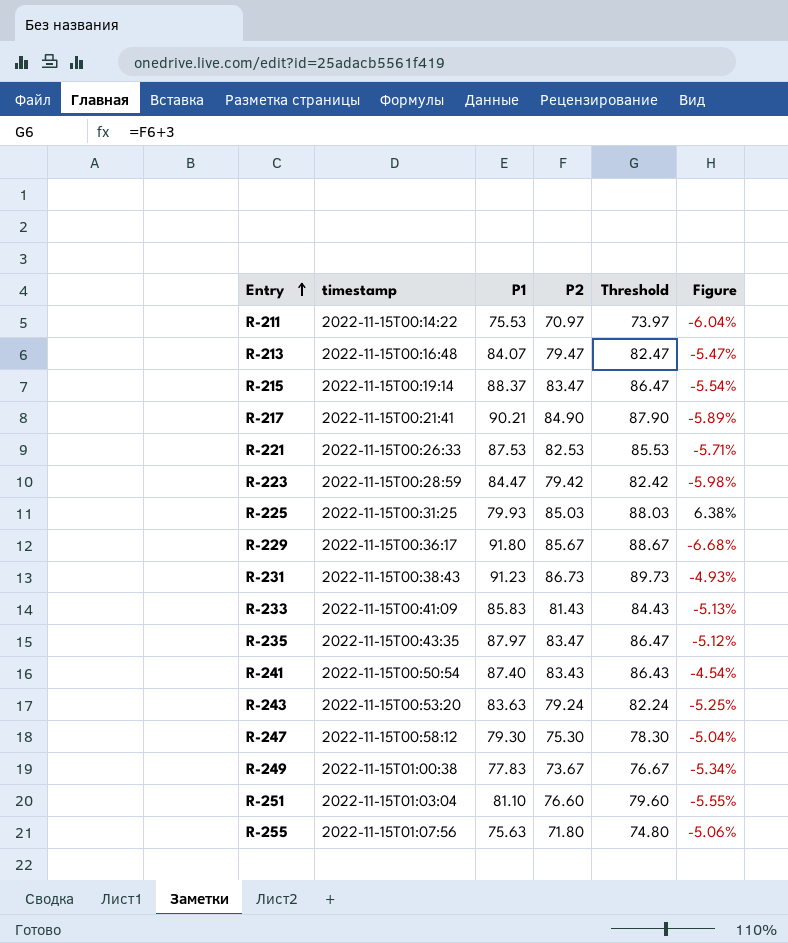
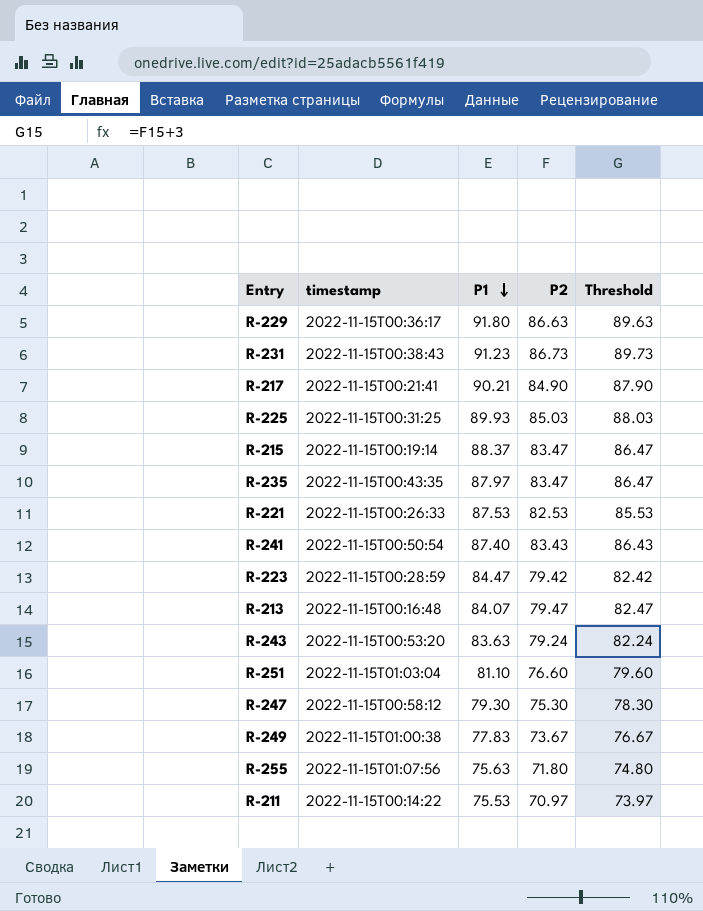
row order: Entry ascending -> P1 descending
column Figure | formula: ([P2] - [P1]) / [P1] -> none
row R-233: 2022-11-15T00:41:09 | 85.83 | 81.43 | 84.43 | -5.13% -> none
R-229 | P2: 85.67 -> 86.63
R-229 | Threshold: 88.67 -> 89.63
R-225 | P1: 79.93 -> 89.93

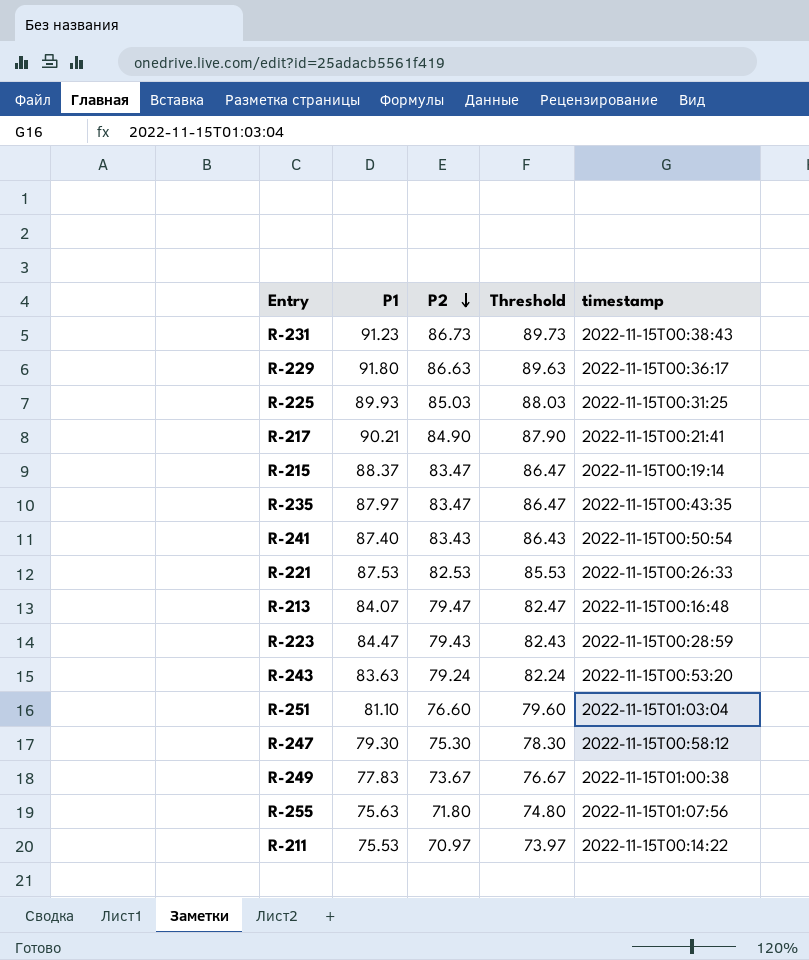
row order: P1 descending -> P2 descending
column timestamp | position: 2 -> 5
R-223 | P2: 79.42 -> 79.43
R-223 | Threshold: 82.42 -> 82.43

